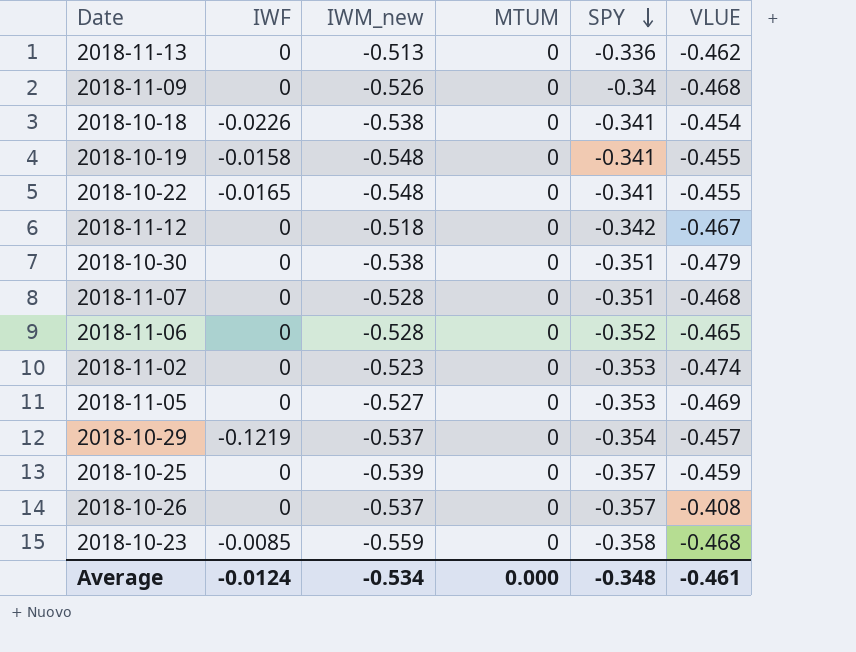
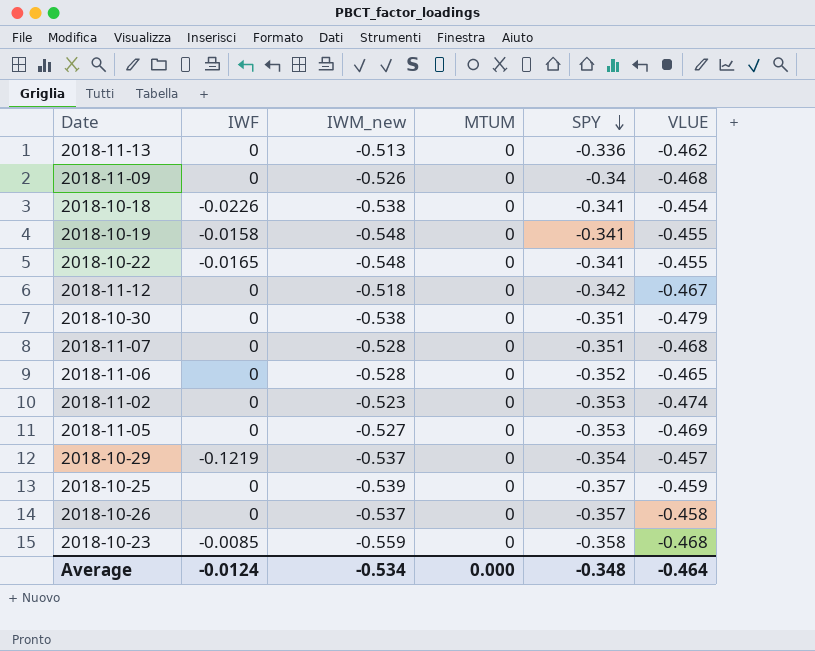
2018-10-26 | VLUE: -0.408 -> -0.458
Average | VLUE: -0.461 -> -0.464

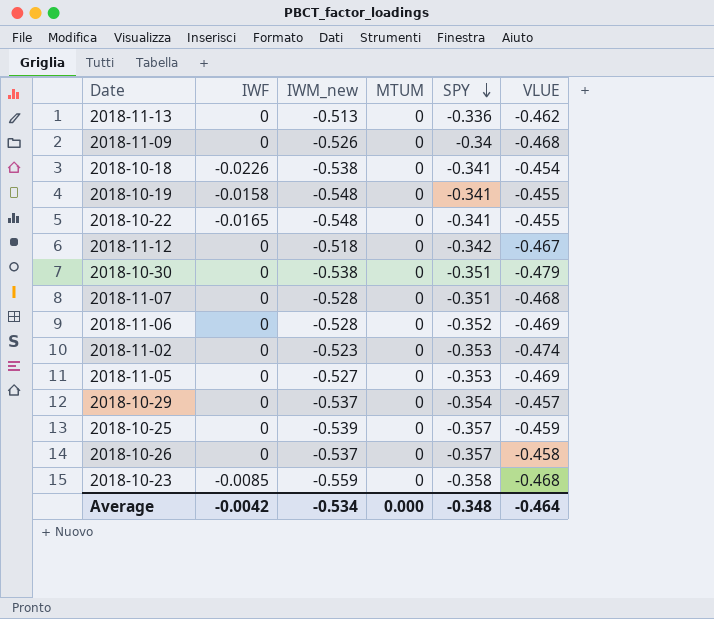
2018-11-06 | VLUE: -0.465 -> -0.469
2018-10-29 | IWF: -0.1219 -> 0
Average | IWF: -0.0124 -> -0.0042

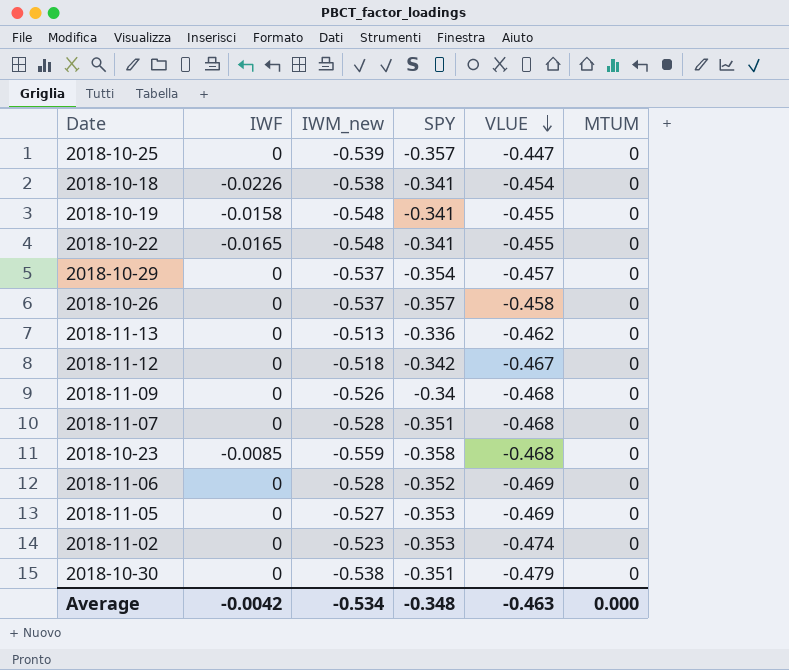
row order: SPY descending -> VLUE descending
column MTUM | position: 4 -> 6
2018-10-25 | VLUE: -0.459 -> -0.447
Average | VLUE: -0.464 -> -0.463

